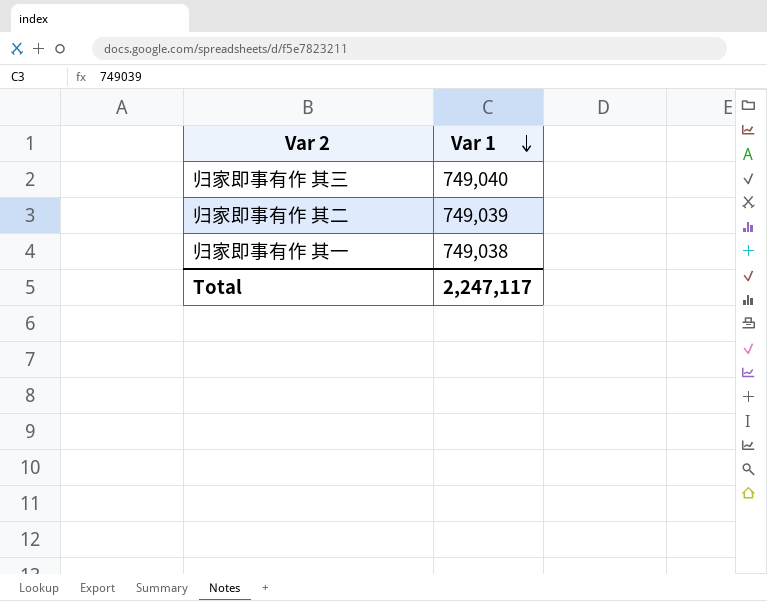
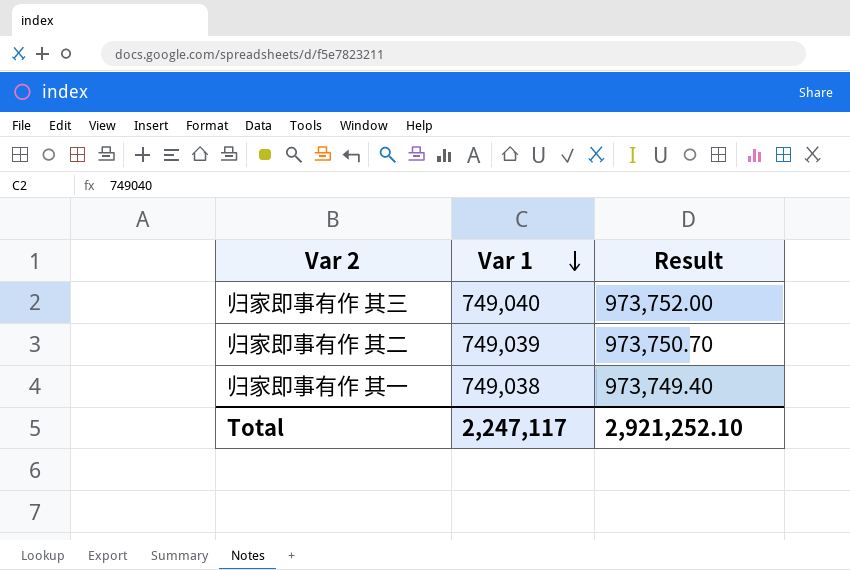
column Result | formula: none -> [Var 1] * 1.3

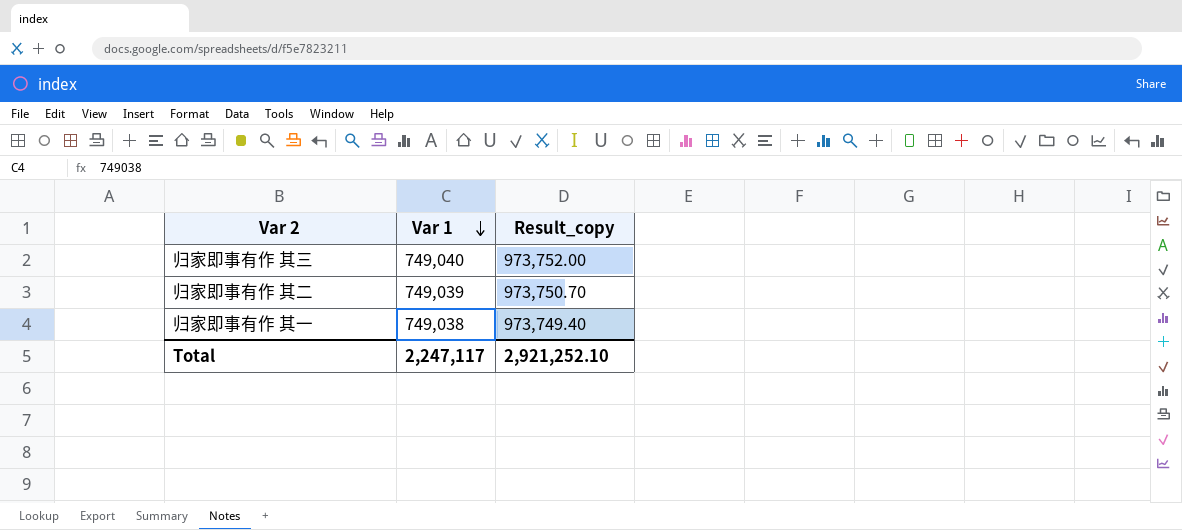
column name: Result -> Result_copy

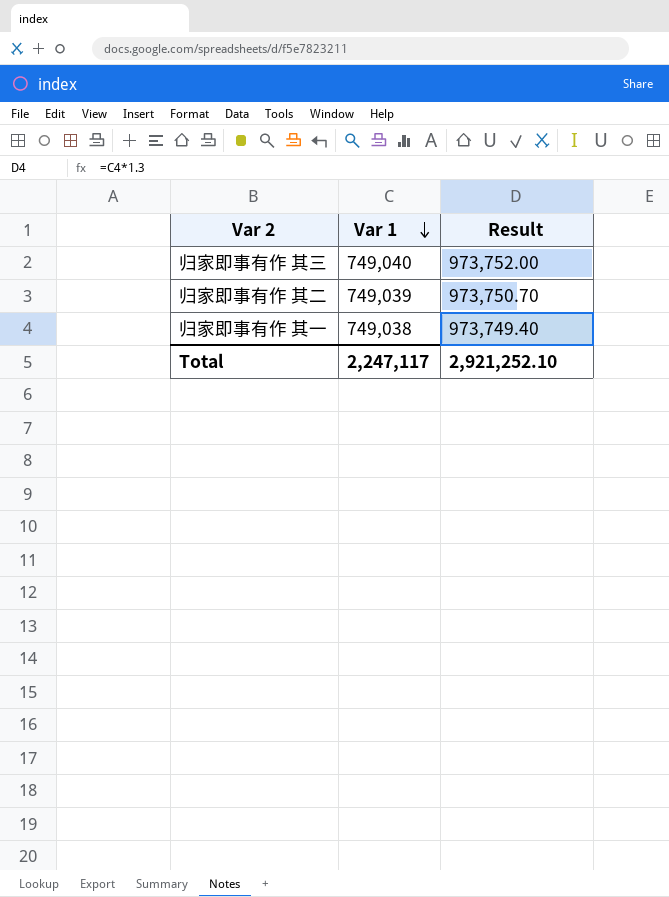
column name: Result_copy -> Result

